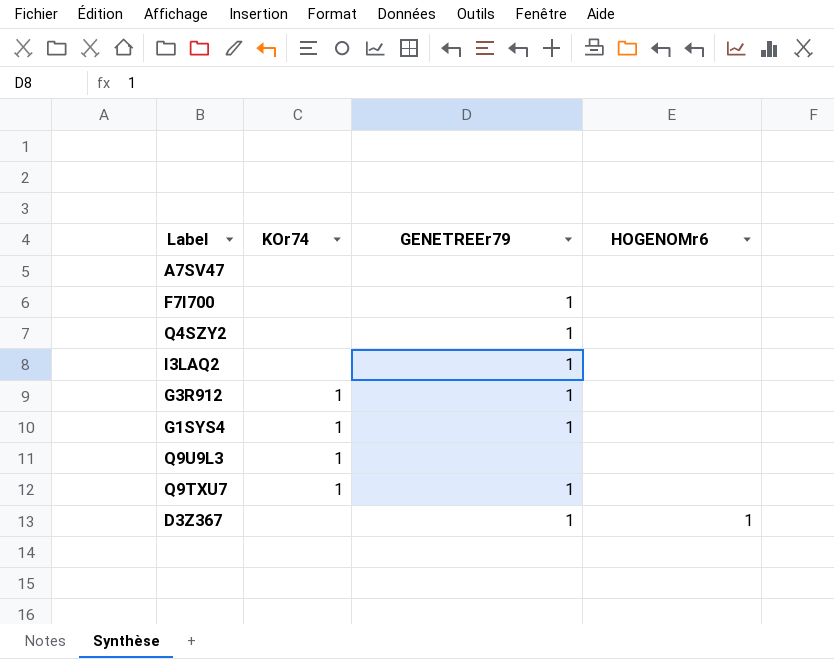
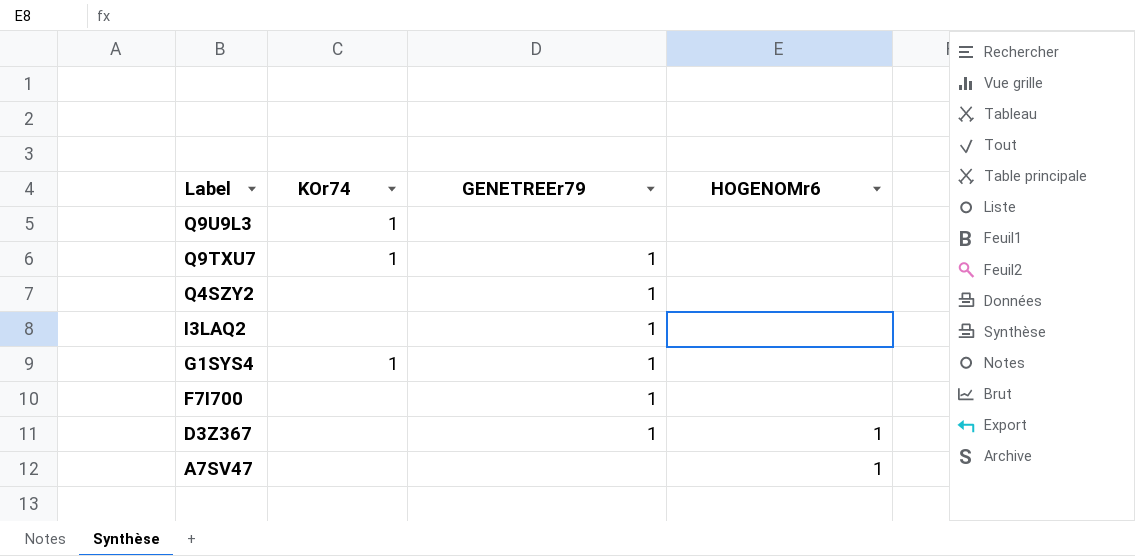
row order: none -> Label descending
row G3R912: 1 | 1 | none -> none
A7SV47 | HOGENOMr6: none -> 1

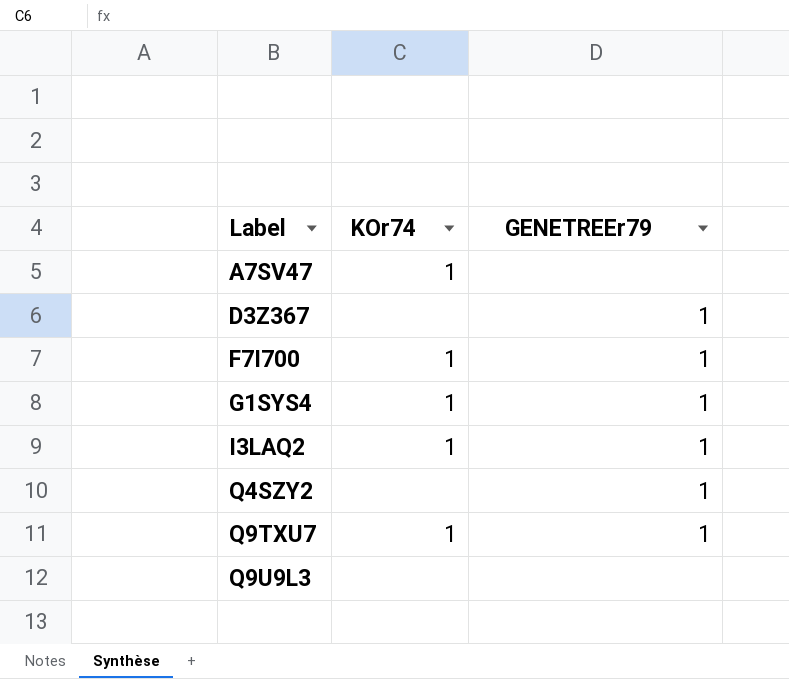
row order: Label descending -> Label ascending
column HOGENOMr6 | position: 4 -> none
A7SV47 | KOr74: none -> 1
F7I700 | KOr74: none -> 1
I3LAQ2 | KOr74: none -> 1
Q9U9L3 | KOr74: 1 -> none

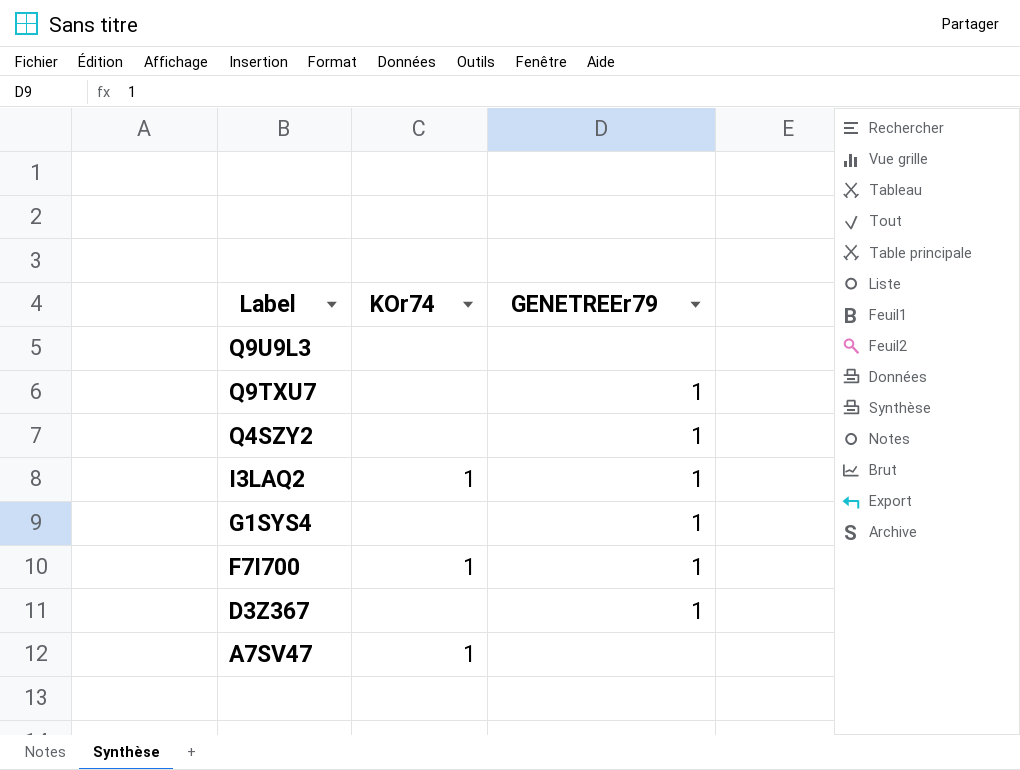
row order: Label ascending -> Label descending
Q9TXU7 | KOr74: 1 -> none
G1SYS4 | KOr74: 1 -> none

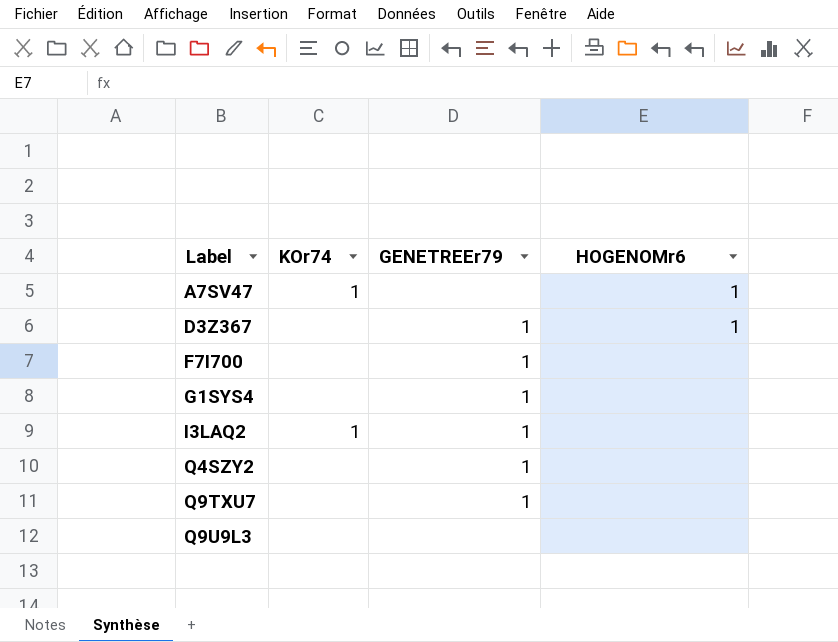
row order: Label descending -> Label ascending
column HOGENOMr6 | position: none -> 4
F7I700 | KOr74: 1 -> none

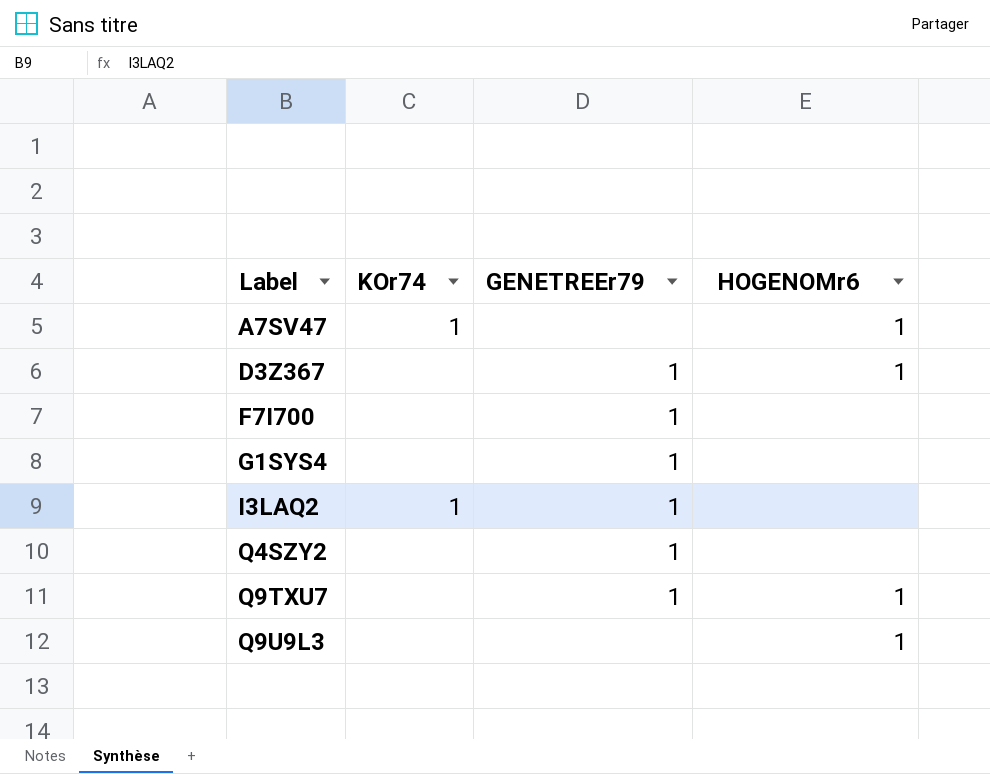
Q9TXU7 | HOGENOMr6: none -> 1
Q9U9L3 | HOGENOMr6: none -> 1

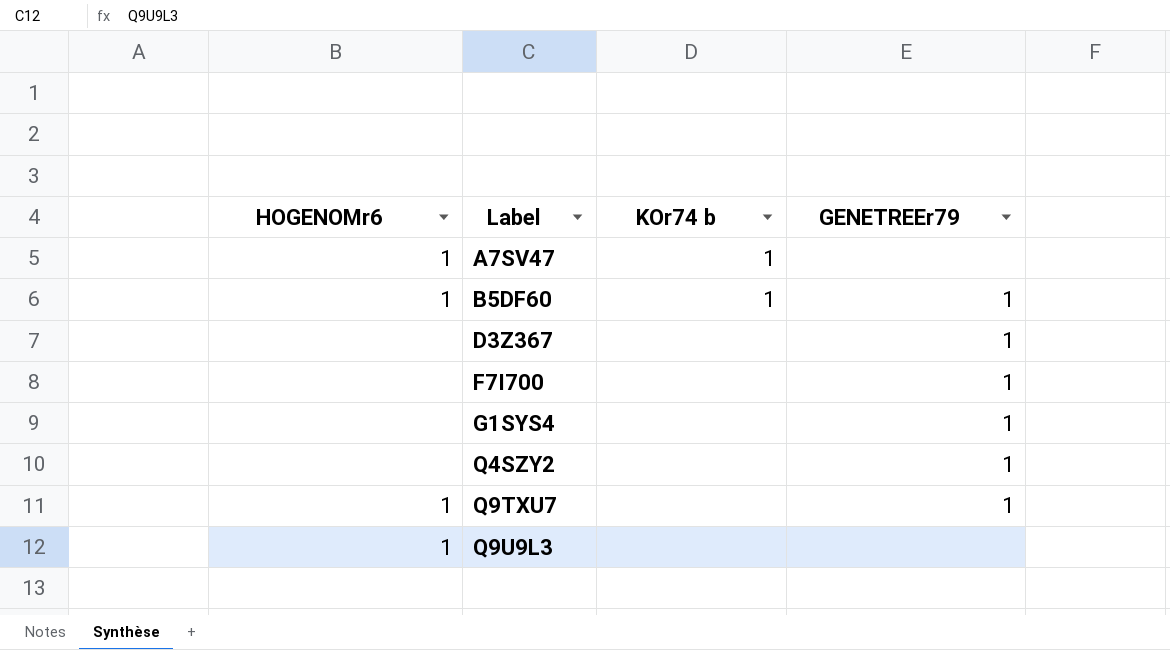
column HOGENOMr6 | position: 4 -> 1
column name: KOr74 -> KOr74 b
row I3LAQ2: 1 | 1 | none -> none
row B5DF60: none -> 1 | 1 | 1
D3Z367 | HOGENOMr6: 1 -> none

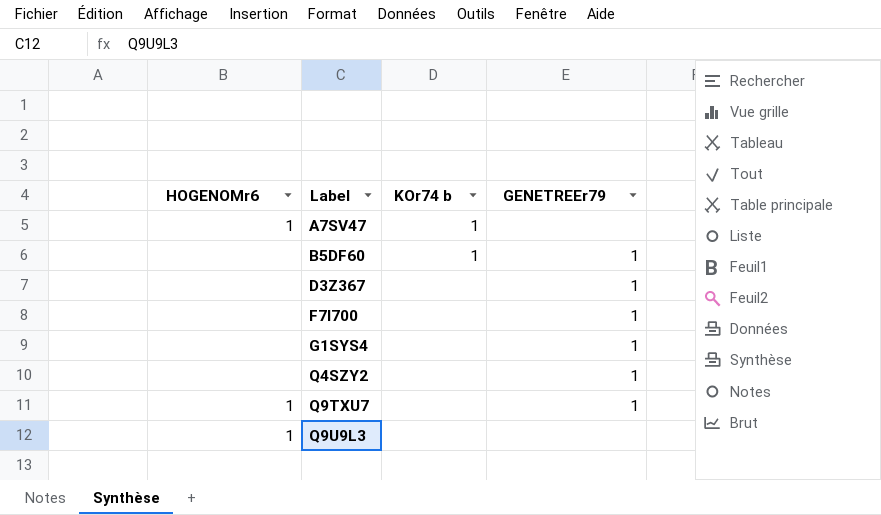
B5DF60 | HOGENOMr6: 1 -> none

